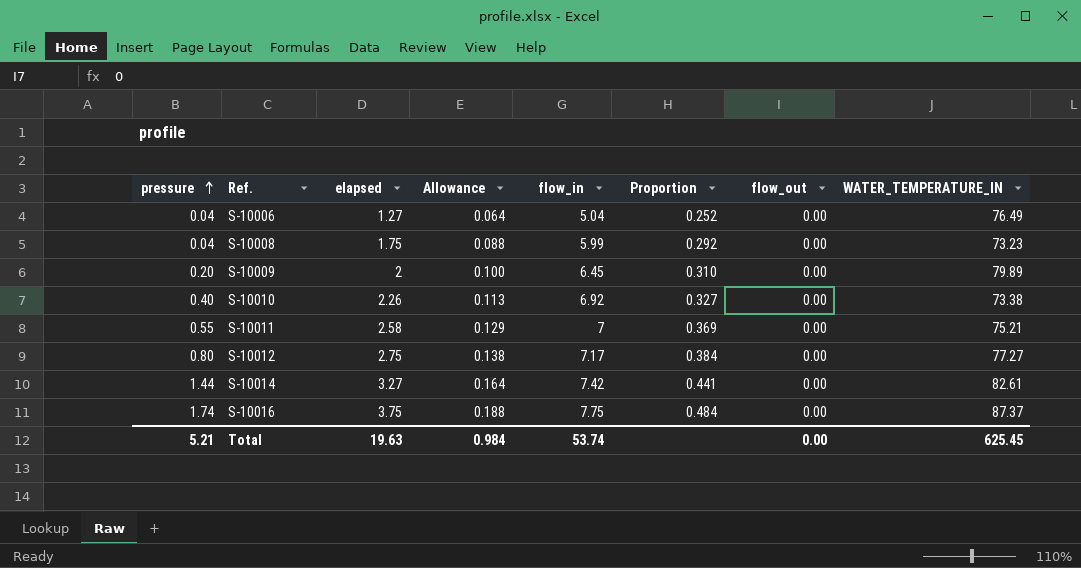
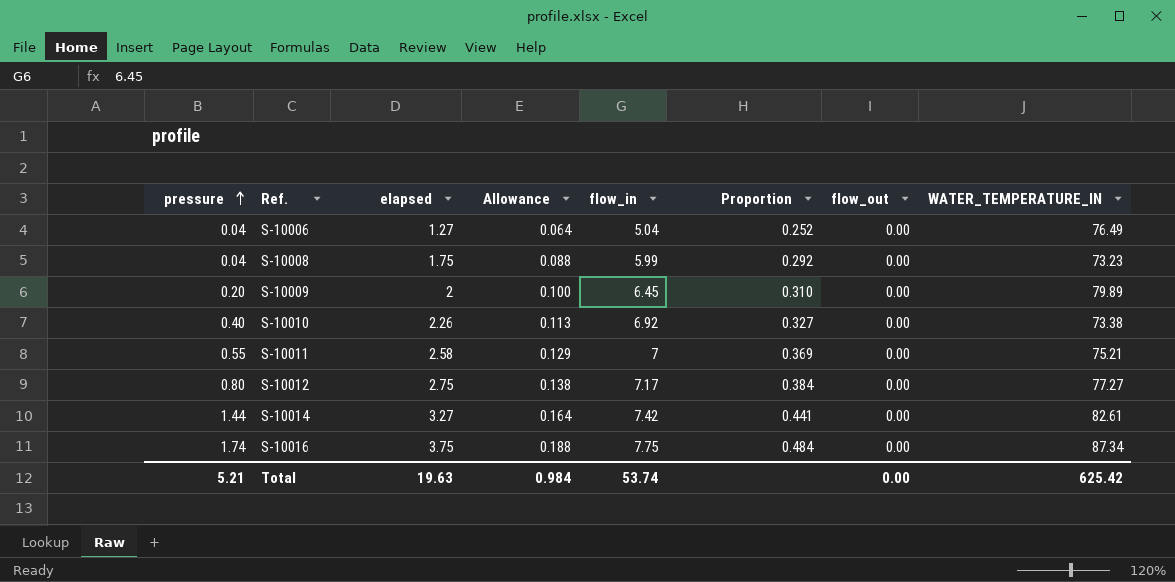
S-10016 | WATER_TEMPERATURE_IN: 87.37 -> 87.34
Total | WATER_TEMPERATURE_IN: 625.45 -> 625.42

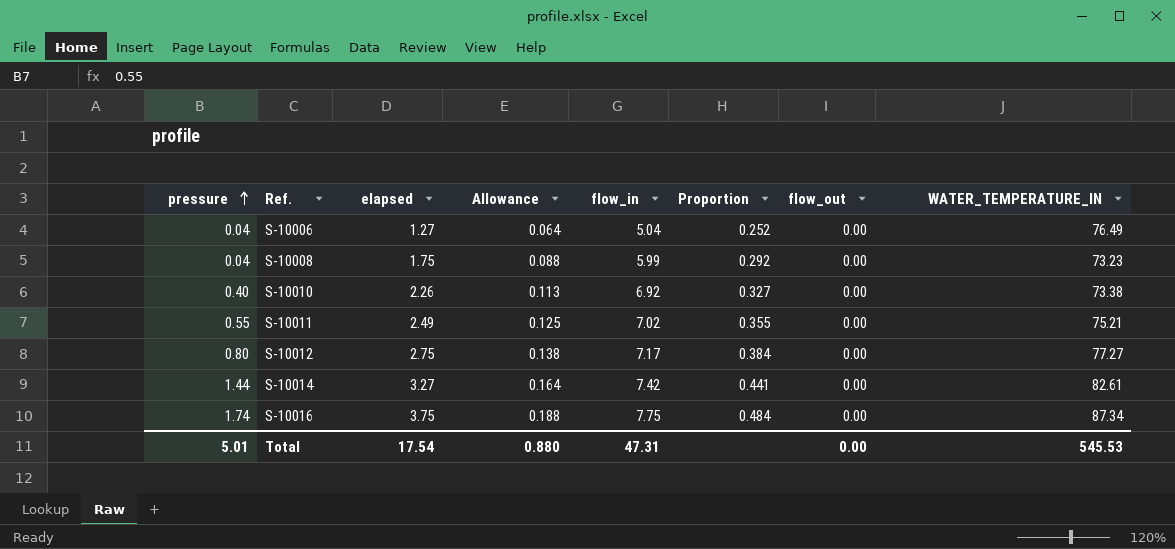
row S-10009: 0.20 | 2 | 0.100 | 6.45 | 0.310 | 0.00 | 79.89 -> none
S-10011 | elapsed: 2.58 -> 2.49
S-10011 | Allowance: 0.129 -> 0.125
S-10011 | flow_in: 7 -> 7.02
S-10011 | Proportion: 0.369 -> 0.355
Total | pressure: 5.21 -> 5.01
Total | elapsed: 19.63 -> 17.54
Total | Allowance: 0.984 -> 0.880
Total | flow_in: 53.74 -> 47.31
Total | WATER_TEMPERATURE_IN: 625.42 -> 545.53

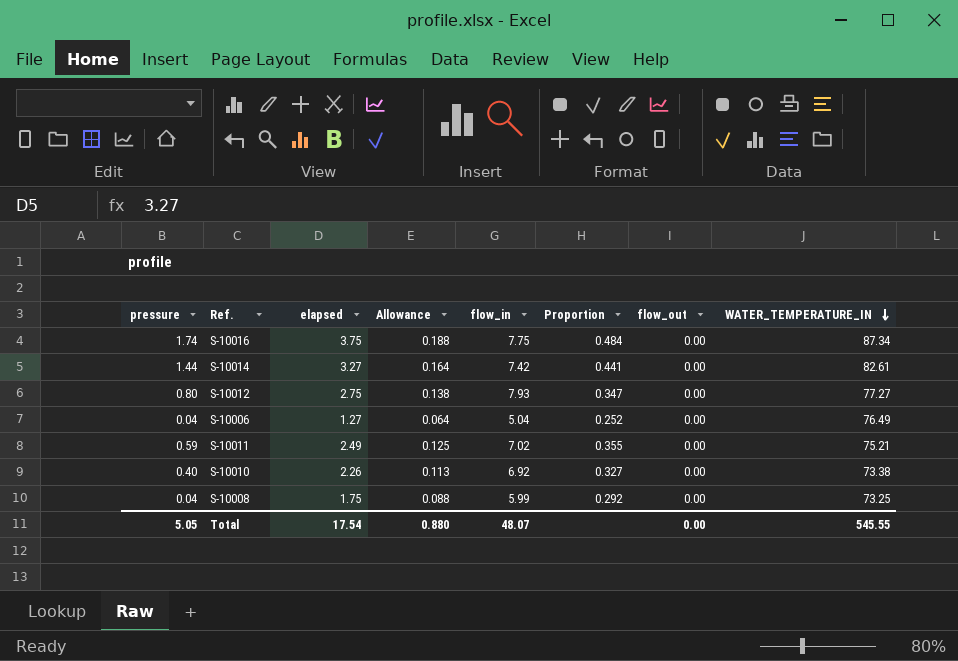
row order: pressure ascending -> WATER_TEMPERATURE_IN descending
S-10012 | flow_in: 7.17 -> 7.93
S-10012 | Proportion: 0.384 -> 0.347
S-10011 | pressure: 0.55 -> 0.59
S-10008 | WATER_TEMPERATURE_IN: 73.23 -> 73.25
Total | pressure: 5.01 -> 5.05
Total | flow_in: 47.31 -> 48.07
Total | WATER_TEMPERATURE_IN: 545.53 -> 545.55

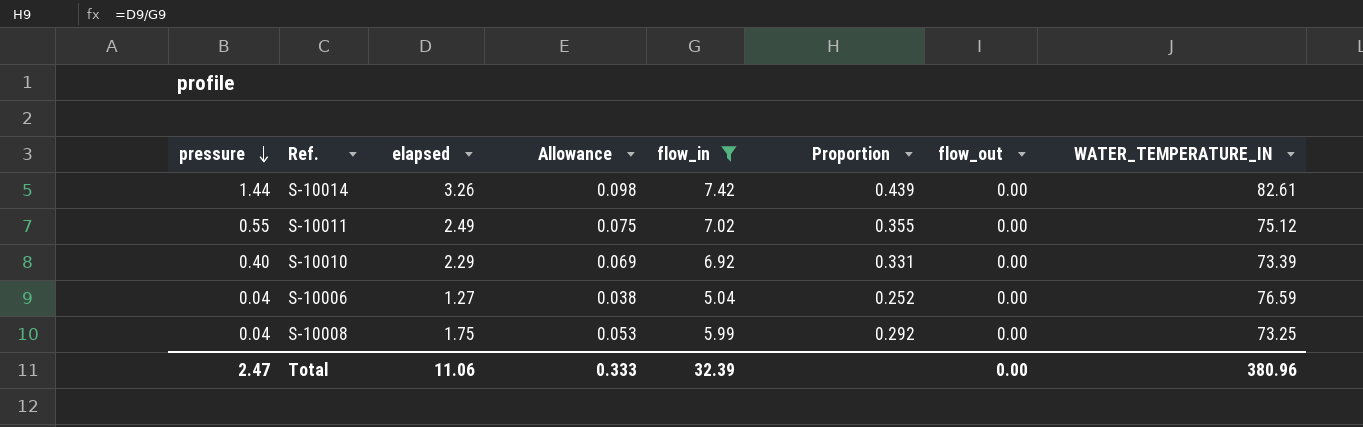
filter: none -> flow_in <= 7.42
row order: WATER_TEMPERATURE_IN descending -> pressure descending
column Allowance | formula: [elapsed] * 0.05 -> [elapsed] * 0.03
S-10014 | elapsed: 3.27 -> 3.26
S-10014 | Proportion: 0.441 -> 0.439
S-10011 | pressure: 0.59 -> 0.55
S-10011 | WATER_TEMPERATURE_IN: 75.21 -> 75.12
S-10010 | elapsed: 2.26 -> 2.29
S-10010 | Proportion: 0.327 -> 0.331
S-10010 | WATER_TEMPERATURE_IN: 73.38 -> 73.39
S-10006 | WATER_TEMPERATURE_IN: 76.49 -> 76.59
Total | pressure: 5.05 -> 2.47
Total | elapsed: 17.54 -> 11.06
Total | Allowance: 0.880 -> 0.333
Total | flow_in: 48.07 -> 32.39
Total | WATER_TEMPERATURE_IN: 545.55 -> 380.96

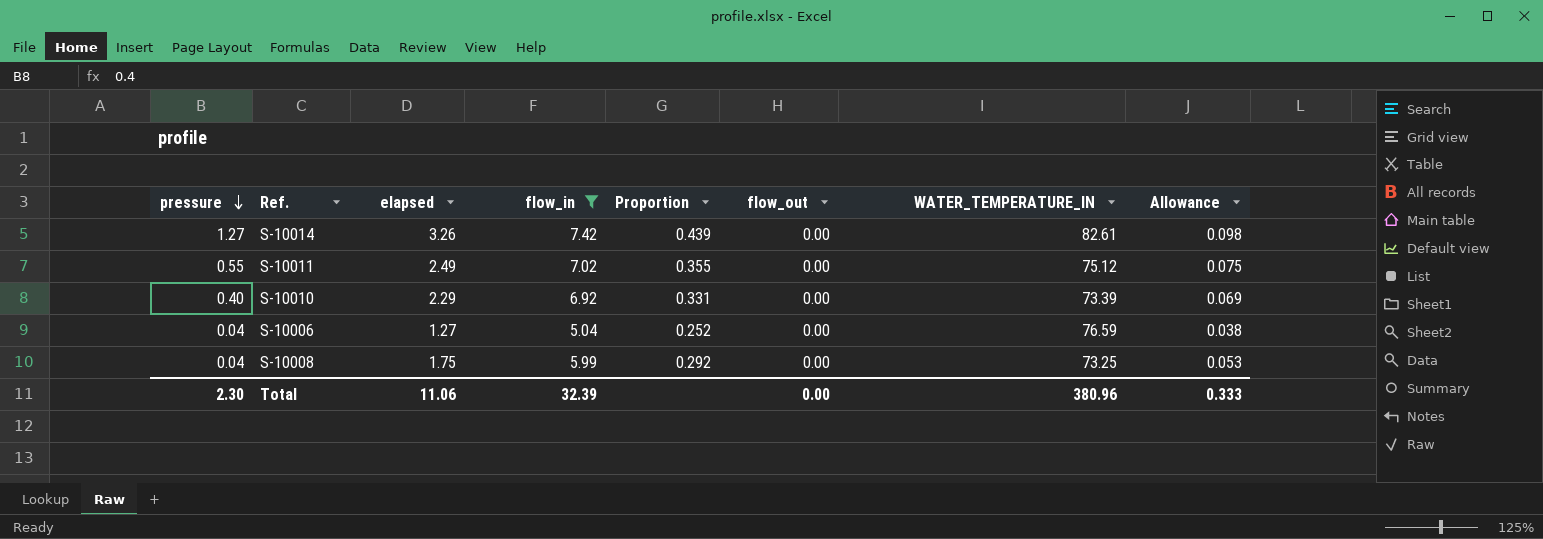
column Allowance | position: 4 -> 8
S-10014 | pressure: 1.44 -> 1.27
Total | pressure: 2.47 -> 2.30

